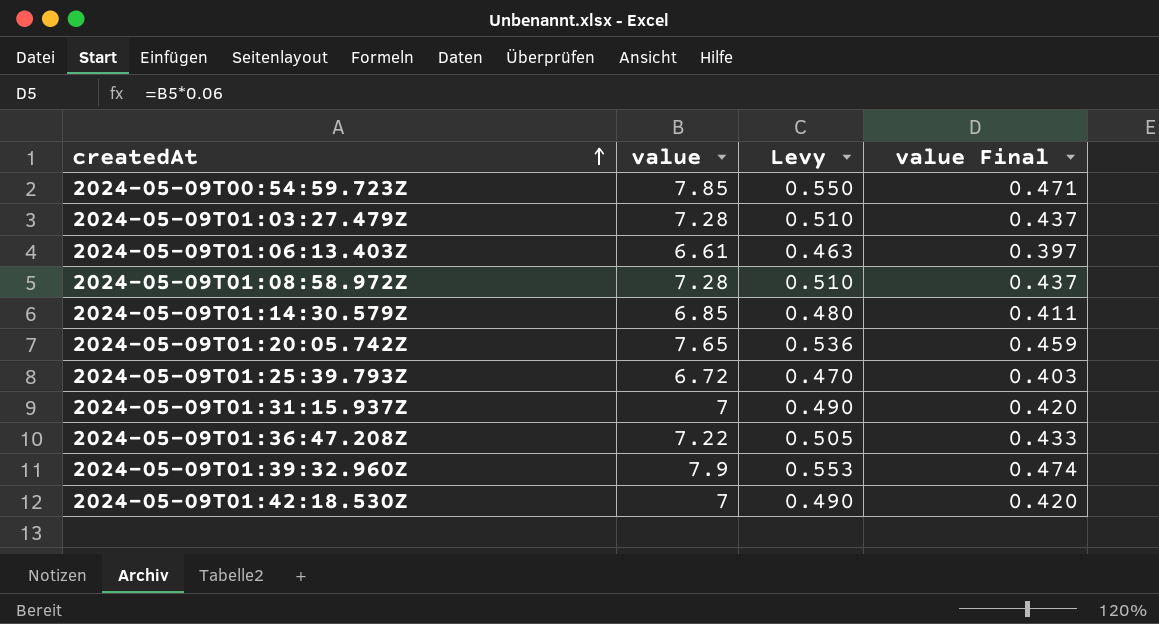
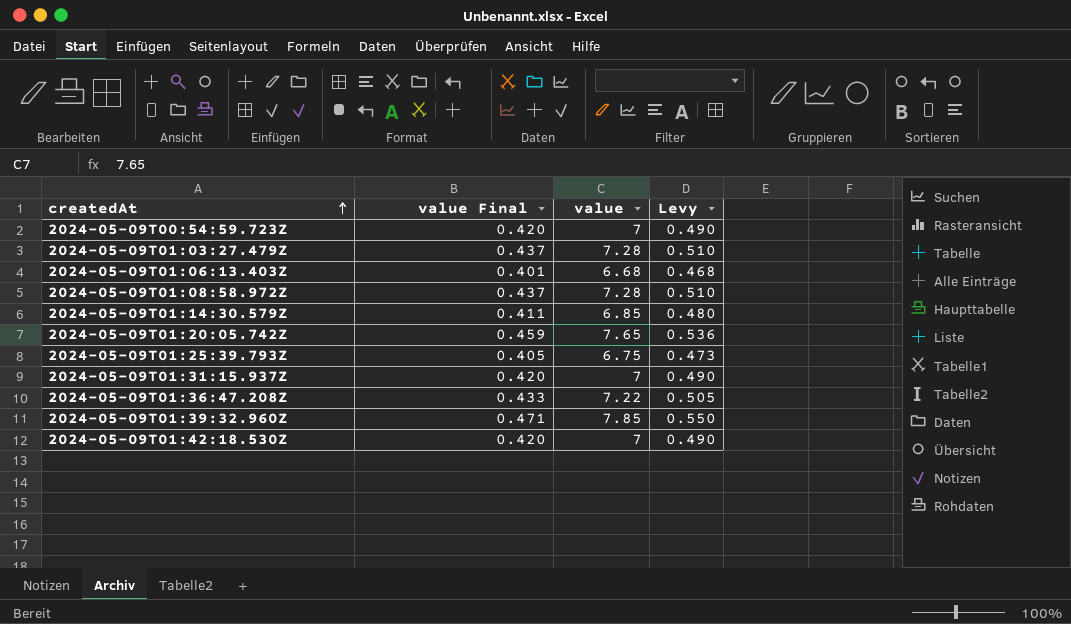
column value Final | position: 4 -> 2
2024-05-09T00:54:59.723Z | value Final: 0.471 -> 0.420
2024-05-09T00:54:59.723Z | value: 7.85 -> 7
2024-05-09T00:54:59.723Z | Levy: 0.550 -> 0.490
2024-05-09T01:06:13.403Z | value Final: 0.397 -> 0.401
2024-05-09T01:06:13.403Z | value: 6.61 -> 6.68
2024-05-09T01:06:13.403Z | Levy: 0.463 -> 0.468
2024-05-09T01:25:39.793Z | value Final: 0.403 -> 0.405
2024-05-09T01:25:39.793Z | value: 6.72 -> 6.75
2024-05-09T01:25:39.793Z | Levy: 0.470 -> 0.473
2024-05-09T01:39:32.960Z | value Final: 0.474 -> 0.471
2024-05-09T01:39:32.960Z | value: 7.9 -> 7.85
2024-05-09T01:39:32.960Z | Levy: 0.553 -> 0.550

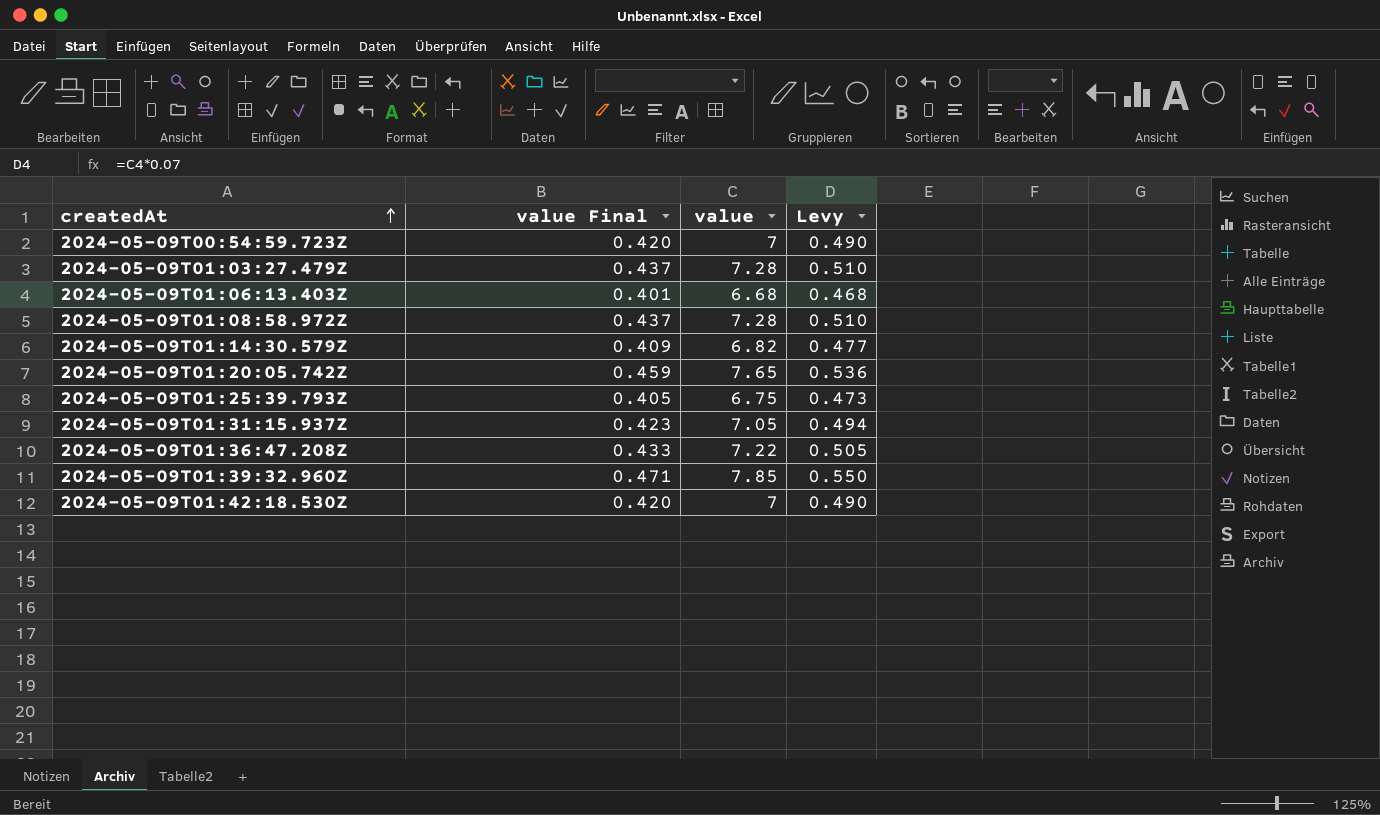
2024-05-09T01:14:30.579Z | value Final: 0.411 -> 0.409
2024-05-09T01:14:30.579Z | value: 6.85 -> 6.82
2024-05-09T01:14:30.579Z | Levy: 0.480 -> 0.477
2024-05-09T01:31:15.937Z | value Final: 0.420 -> 0.423
2024-05-09T01:31:15.937Z | value: 7 -> 7.05
2024-05-09T01:31:15.937Z | Levy: 0.490 -> 0.494

